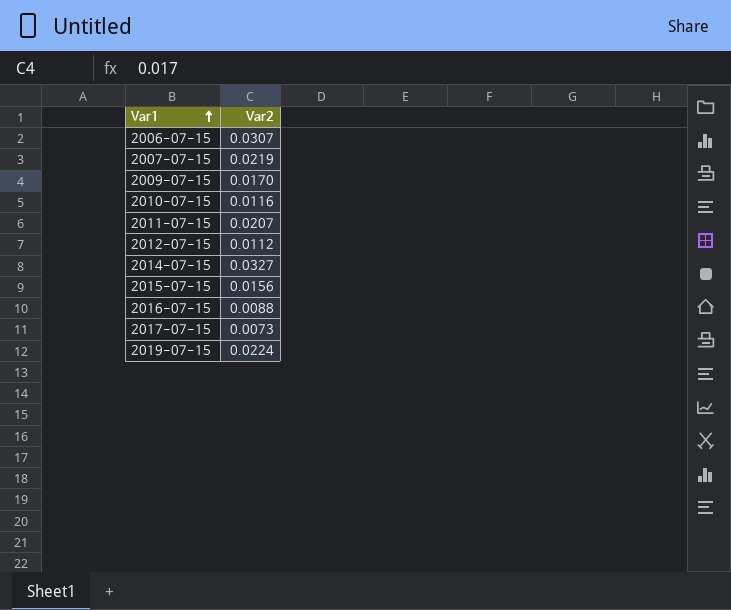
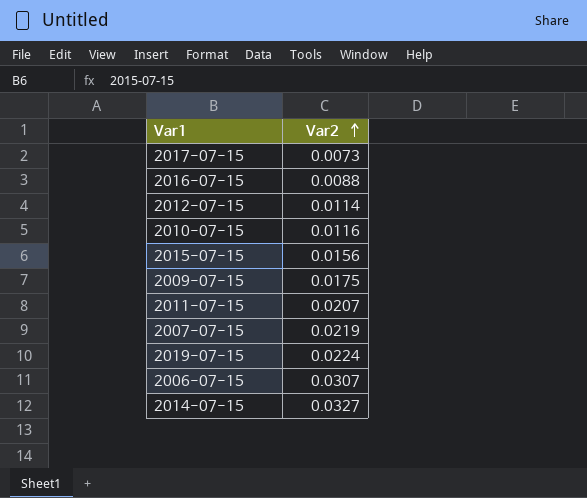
row order: Var1 ascending -> Var2 ascending
2012-07-15 | Var2: 0.0112 -> 0.0114
2009-07-15 | Var2: 0.0170 -> 0.0175

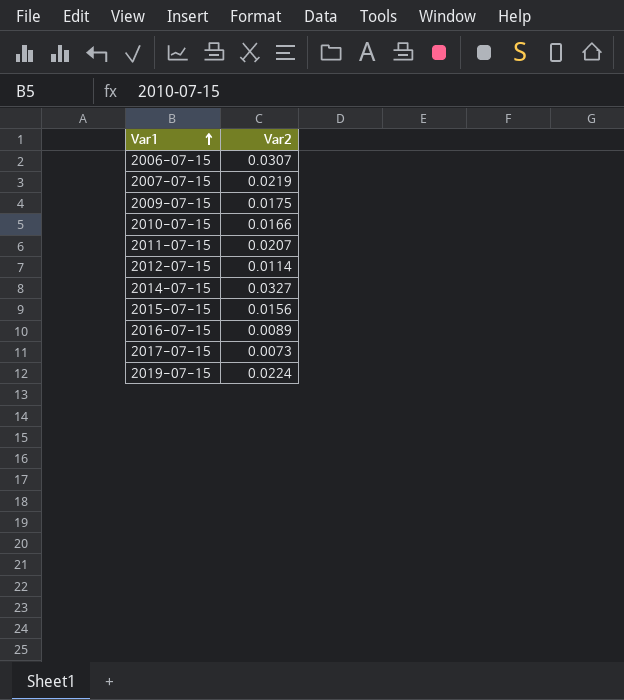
row order: Var2 ascending -> Var1 ascending
2010-07-15 | Var2: 0.0116 -> 0.0166
2016-07-15 | Var2: 0.0088 -> 0.0089

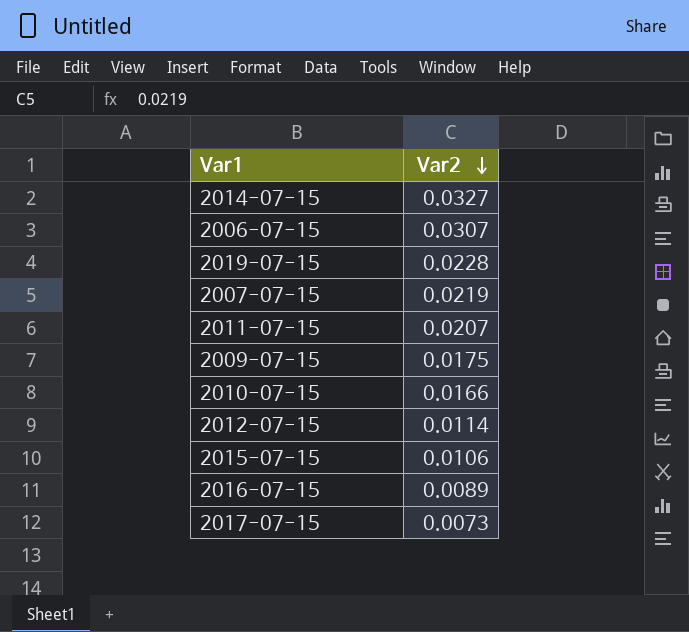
row order: Var1 ascending -> Var2 descending
2019-07-15 | Var2: 0.0224 -> 0.0228
2015-07-15 | Var2: 0.0156 -> 0.0106

